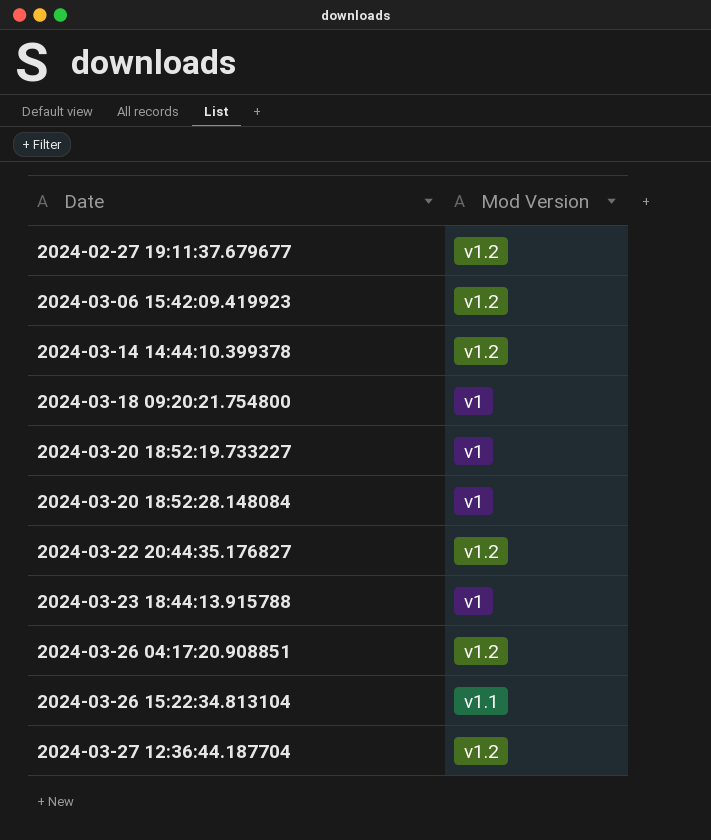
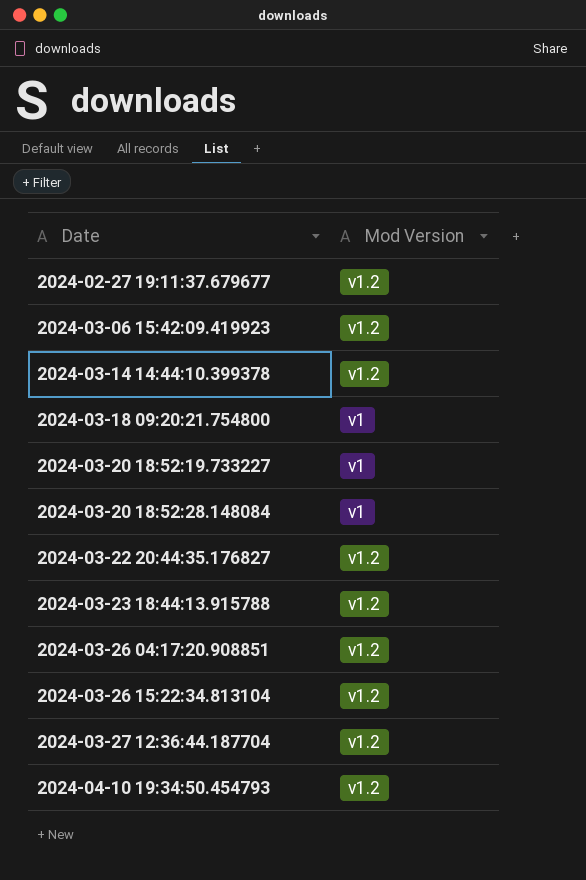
2024-03-23 18:44:13.915788 | Mod Version: v1 -> v1.2
2024-03-26 15:22:34.813104 | Mod Version: v1.1 -> v1.2
row 2024-04-10 19:34:50.454793: none -> v1.2

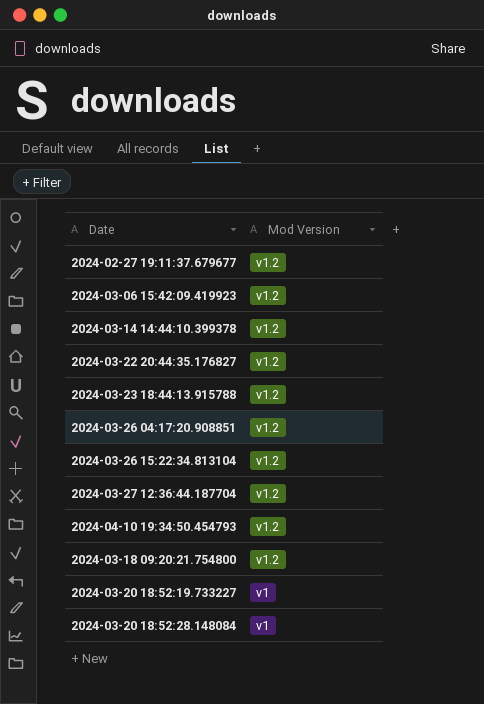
row order: Date ascending -> Mod Version descending
2024-03-18 09:20:21.754800 | Mod Version: v1 -> v1.2

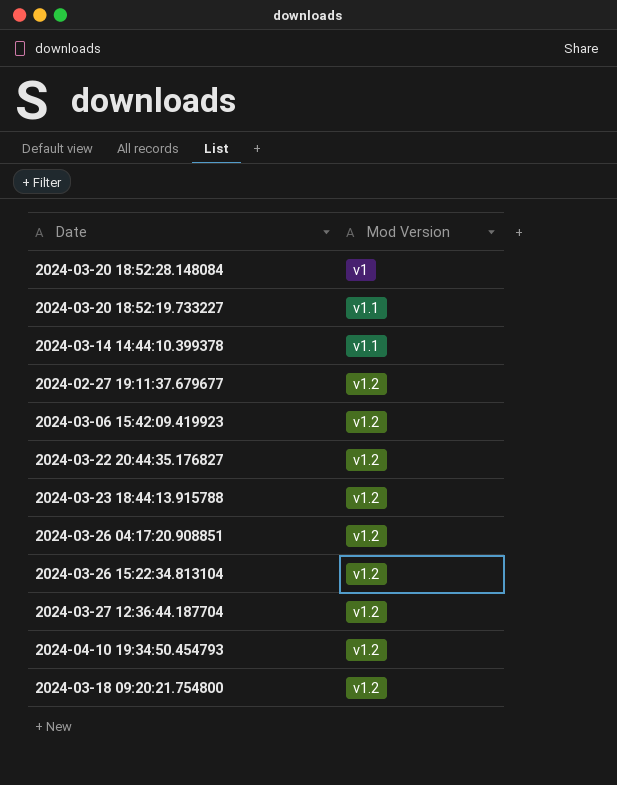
row order: Mod Version descending -> Mod Version ascending
2024-03-20 18:52:19.733227 | Mod Version: v1 -> v1.1
2024-03-14 14:44:10.399378 | Mod Version: v1.2 -> v1.1

